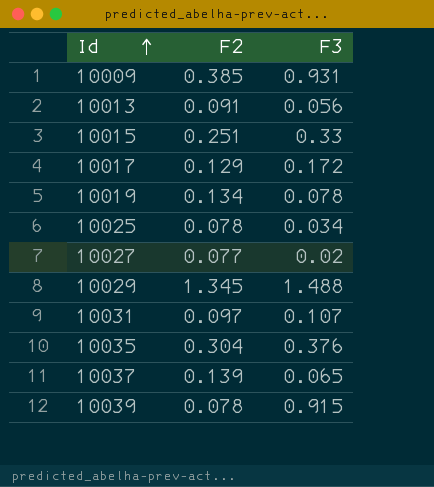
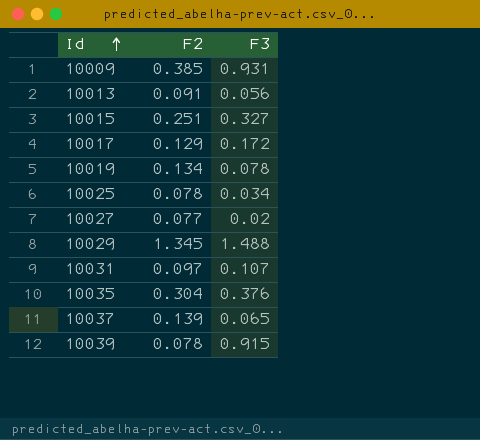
10015 | F3: 0.33 -> 0.327

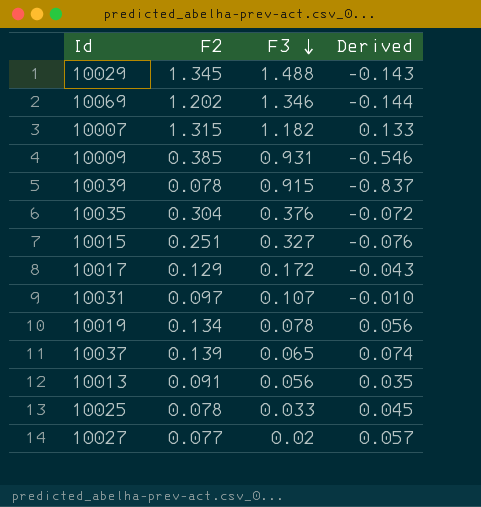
row order: Id ascending -> F3 descending
column Derived | formula: none -> [F2] - [F3]
row 10069: none -> 1.202 | 1.346 | -0.144
row 10007: none -> 1.315 | 1.182 | 0.133
10025 | F3: 0.034 -> 0.033

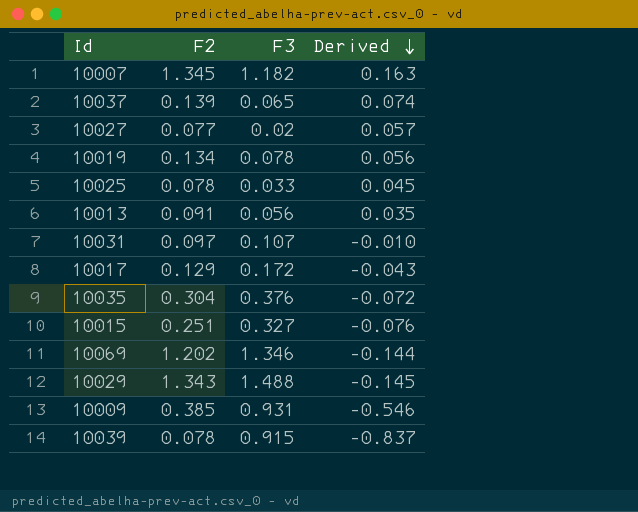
row order: F3 descending -> Derived descending
10007 | F2: 1.315 -> 1.345
10007 | Derived: 0.133 -> 0.163
10029 | F2: 1.345 -> 1.343
10029 | Derived: -0.143 -> -0.145

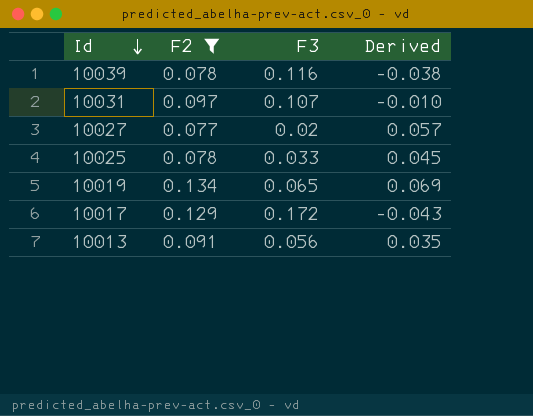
filter: none -> F2 <= 0.134
row order: Derived descending -> Id descending
10039 | F3: 0.915 -> 0.116
10039 | Derived: -0.837 -> -0.038
10019 | F3: 0.078 -> 0.065
10019 | Derived: 0.056 -> 0.069

